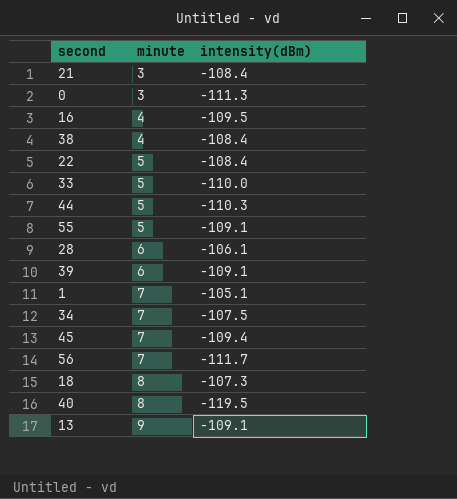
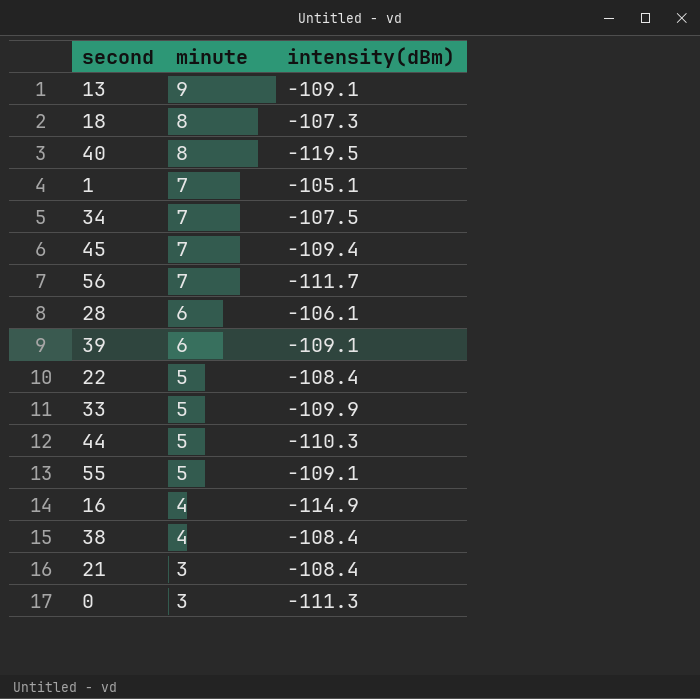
row order: minute ascending -> minute descending
33 | intensity(dBm): -110.0 -> -109.9
16 | intensity(dBm): -109.5 -> -114.9

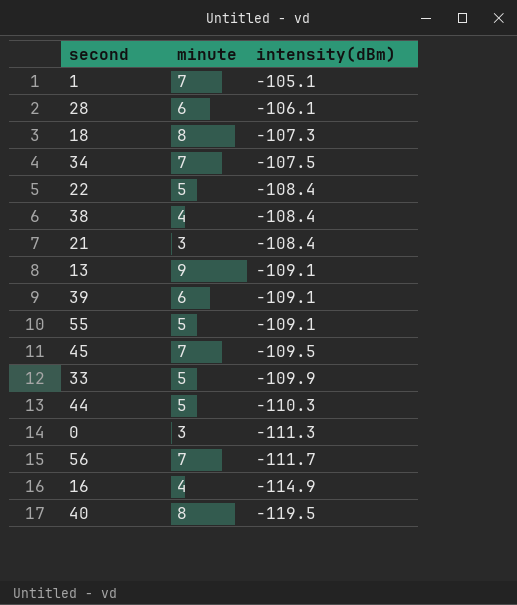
row order: minute descending -> intensity(dBm) descending
45 | intensity(dBm): -109.4 -> -109.5

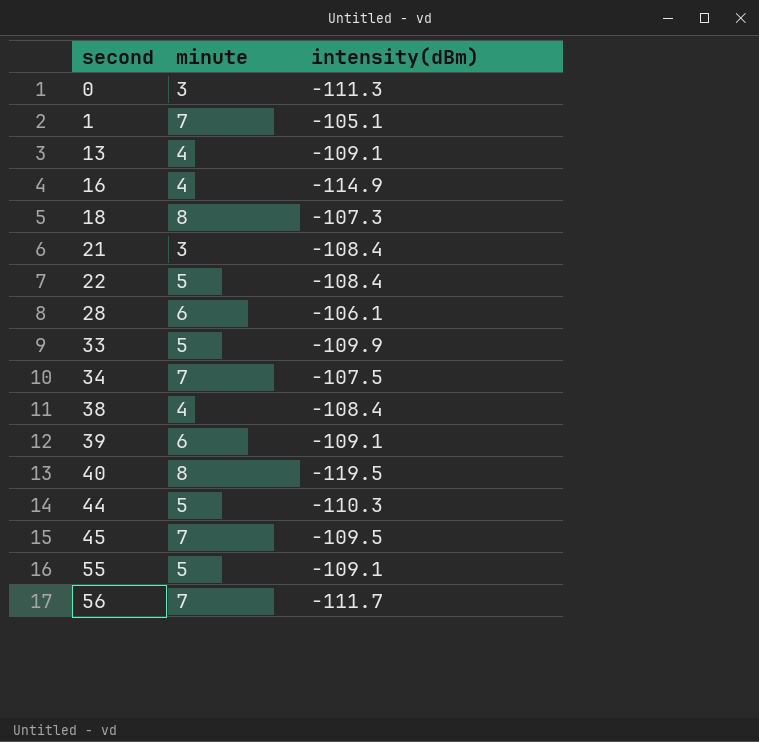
row order: intensity(dBm) descending -> second ascending
13 | minute: 9 -> 4

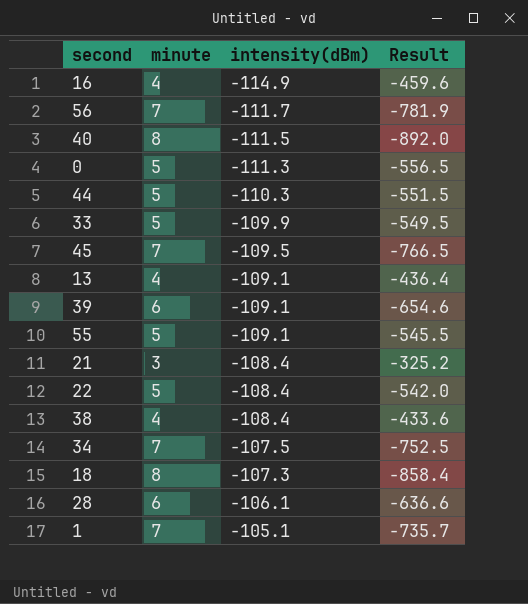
row order: second ascending -> intensity(dBm) ascending
column Result | formula: none -> [minute] * [intensity(dBm)]
40 | intensity(dBm): -119.5 -> -111.5
0 | minute: 3 -> 5

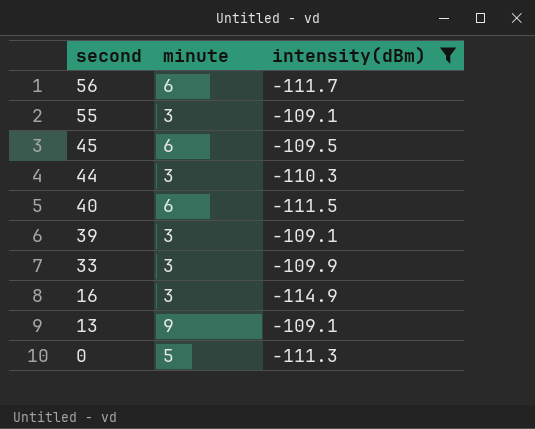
filter: none -> intensity(dBm) <= -109.1
row order: intensity(dBm) ascending -> second descending
column Result | formula: [minute] * [intensity(dBm)] -> none
56 | minute: 7 -> 6
55 | minute: 5 -> 3
45 | minute: 7 -> 6
44 | minute: 5 -> 3
40 | minute: 8 -> 6
39 | minute: 6 -> 3
33 | minute: 5 -> 3
16 | minute: 4 -> 3
13 | minute: 4 -> 9

